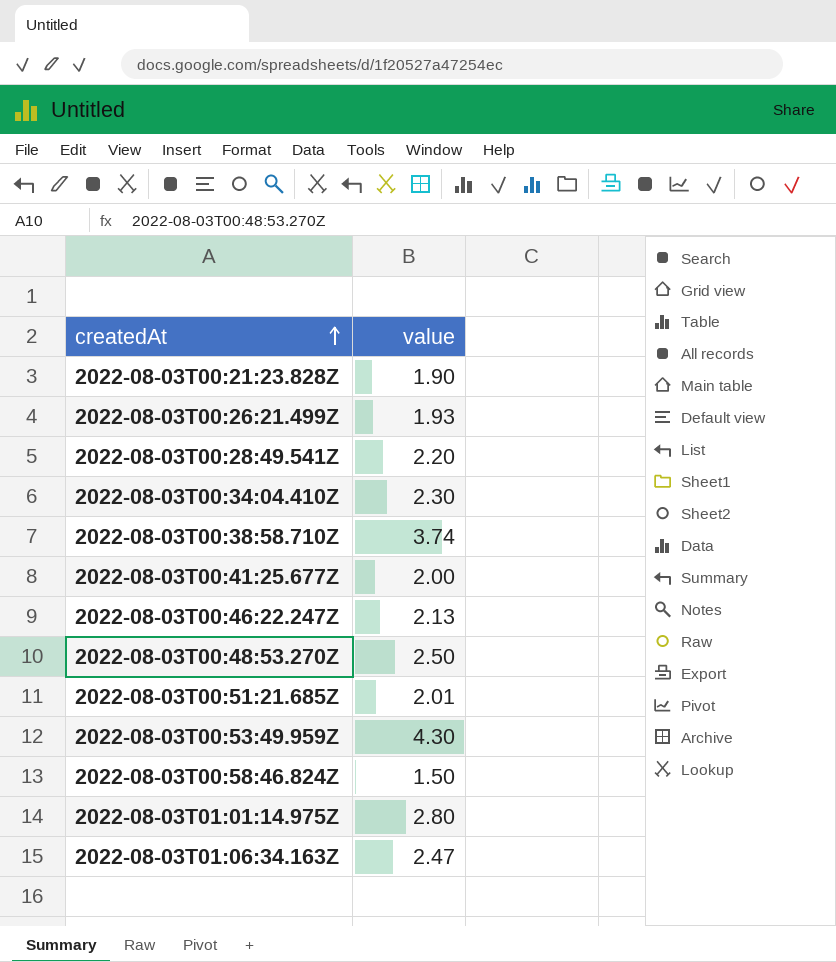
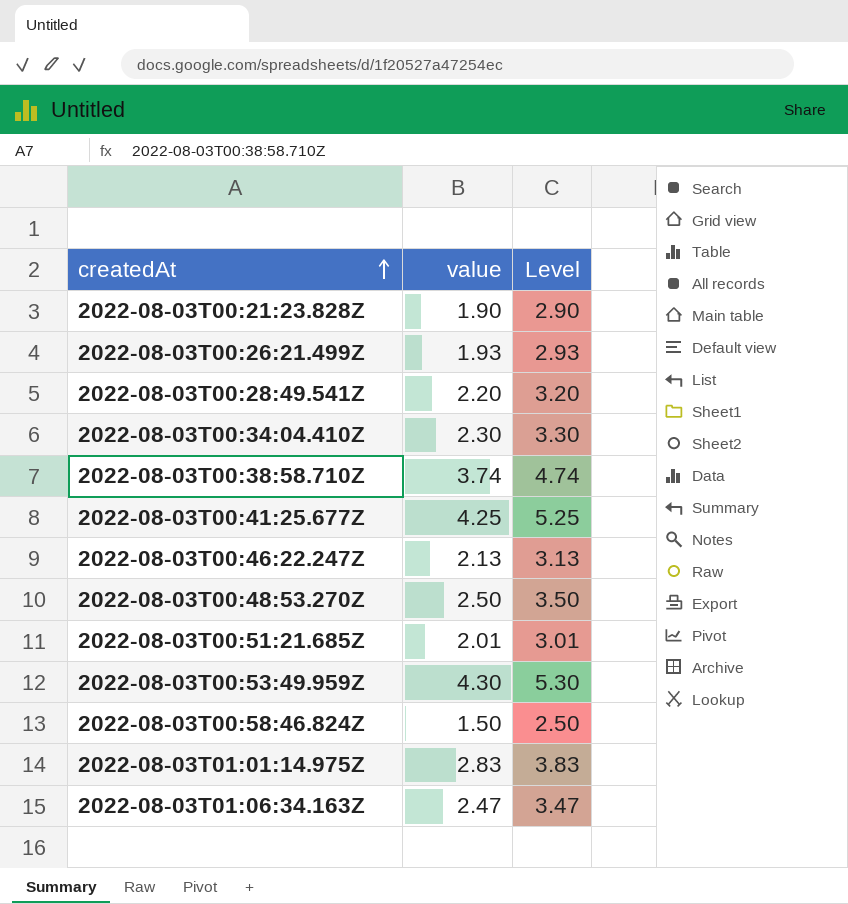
column Level | formula: none -> [value] + 1
2022-08-03T00:41:25.677Z | value: 2.00 -> 4.25
2022-08-03T01:01:14.975Z | value: 2.80 -> 2.83

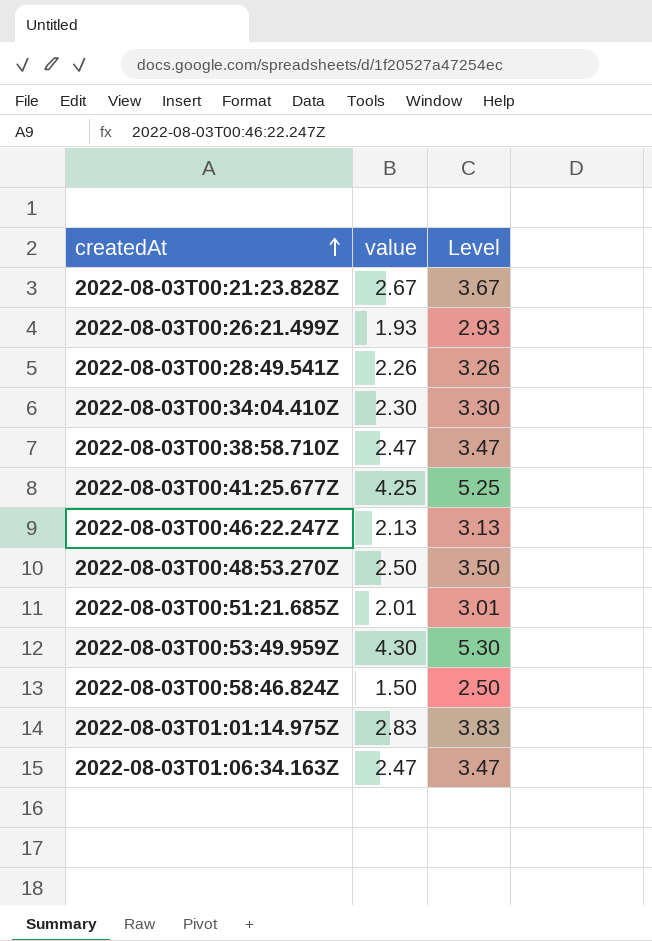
2022-08-03T00:21:23.828Z | value: 1.90 -> 2.67
2022-08-03T00:21:23.828Z | Level: 2.90 -> 3.67
2022-08-03T00:28:49.541Z | value: 2.20 -> 2.26
2022-08-03T00:28:49.541Z | Level: 3.20 -> 3.26
2022-08-03T00:38:58.710Z | value: 3.74 -> 2.47
2022-08-03T00:38:58.710Z | Level: 4.74 -> 3.47

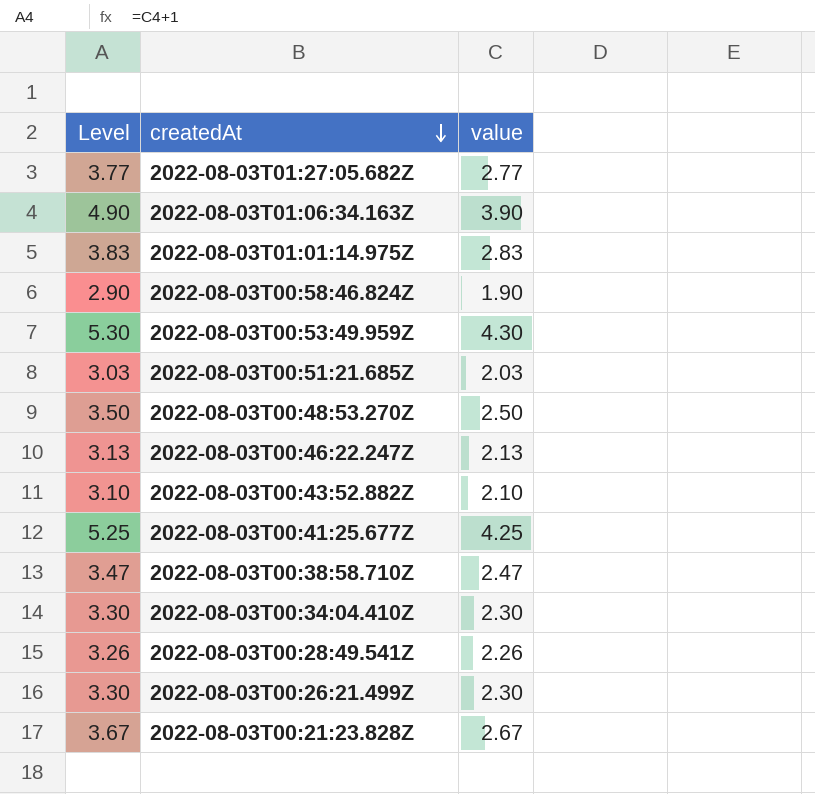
row order: createdAt ascending -> createdAt descending
column Level | position: 3 -> 1
row 2022-08-03T01:27:05.682Z: none -> 3.77 | 2.77
2022-08-03T01:06:34.163Z | Level: 3.47 -> 4.90
2022-08-03T01:06:34.163Z | value: 2.47 -> 3.90
2022-08-03T00:58:46.824Z | Level: 2.50 -> 2.90
2022-08-03T00:58:46.824Z | value: 1.50 -> 1.90
2022-08-03T00:51:21.685Z | Level: 3.01 -> 3.03
2022-08-03T00:51:21.685Z | value: 2.01 -> 2.03
row 2022-08-03T00:43:52.882Z: none -> 3.10 | 2.10
2022-08-03T00:26:21.499Z | Level: 2.93 -> 3.30
2022-08-03T00:26:21.499Z | value: 1.93 -> 2.30

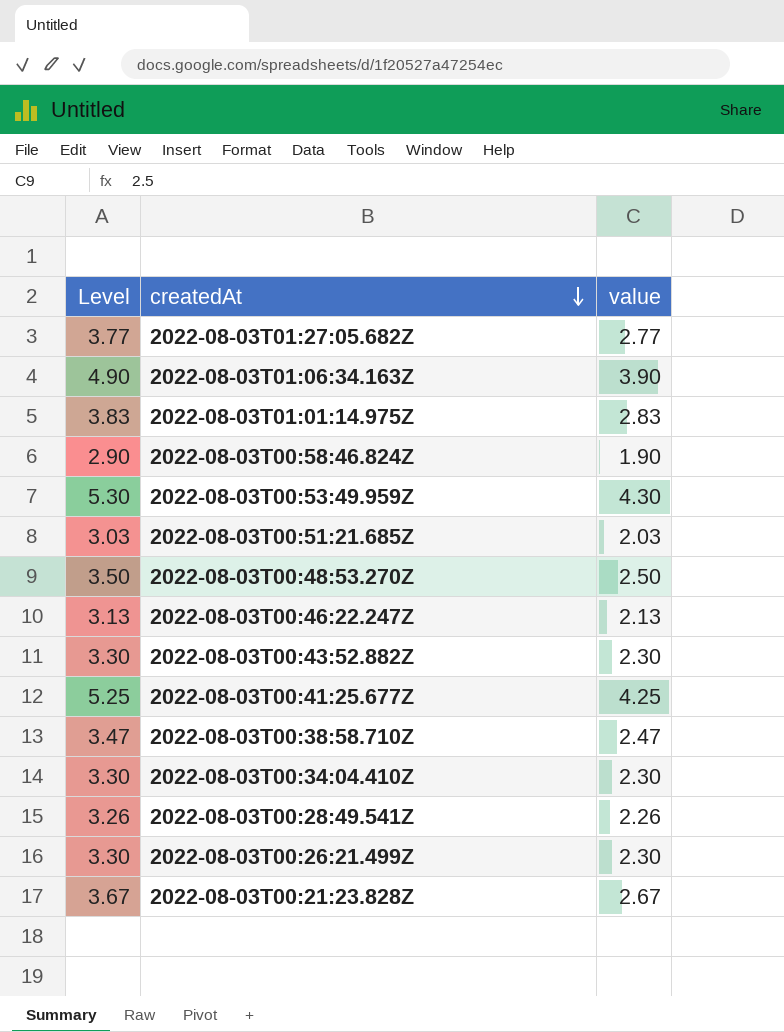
2022-08-03T00:43:52.882Z | Level: 3.10 -> 3.30
2022-08-03T00:43:52.882Z | value: 2.10 -> 2.30

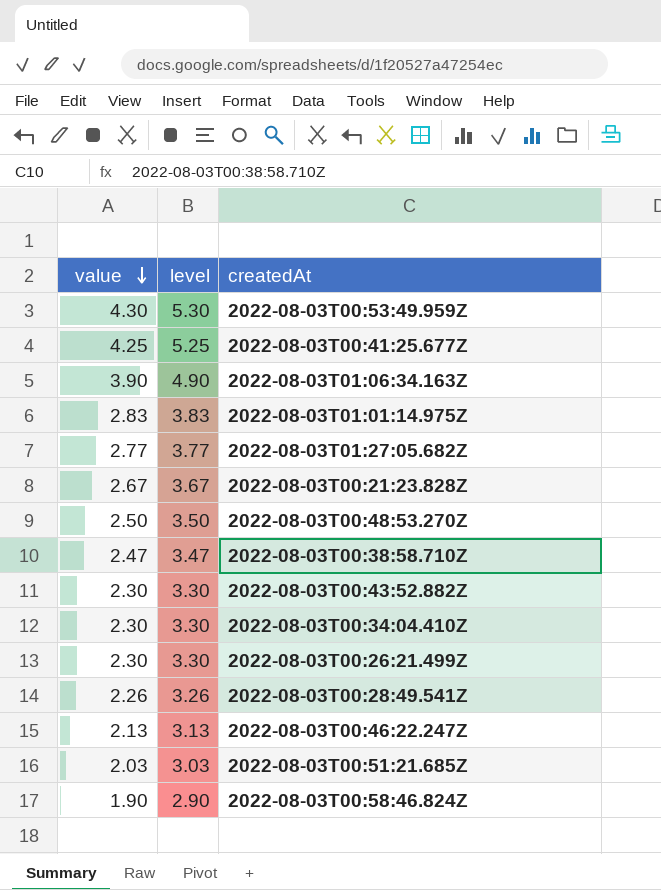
row order: createdAt descending -> value descending
column value | position: 3 -> 1
column name: Level -> level

